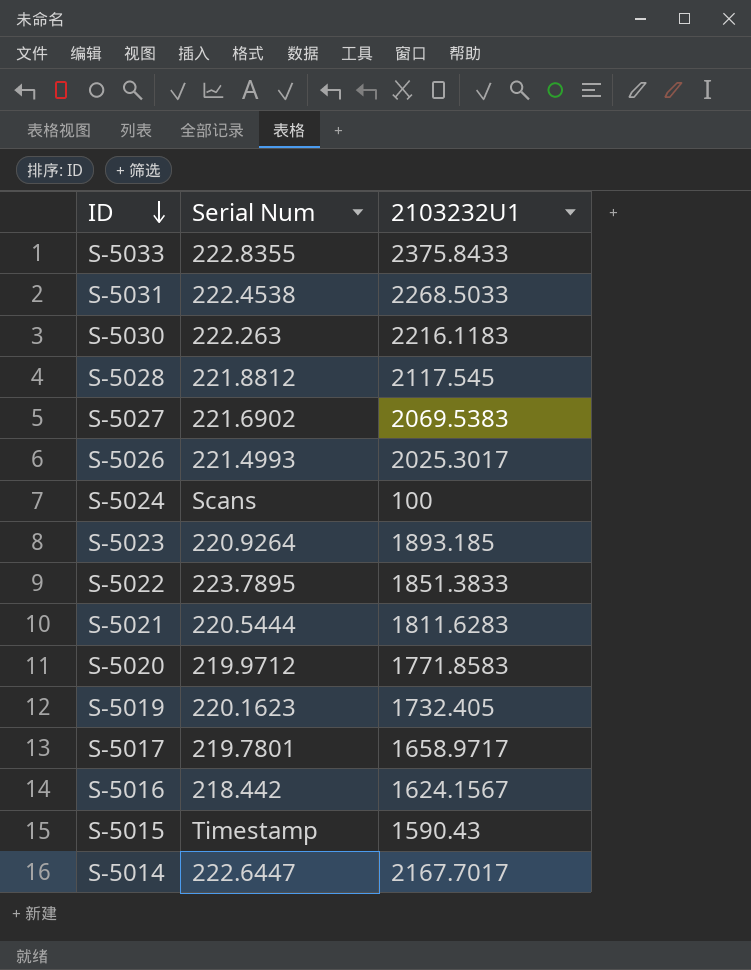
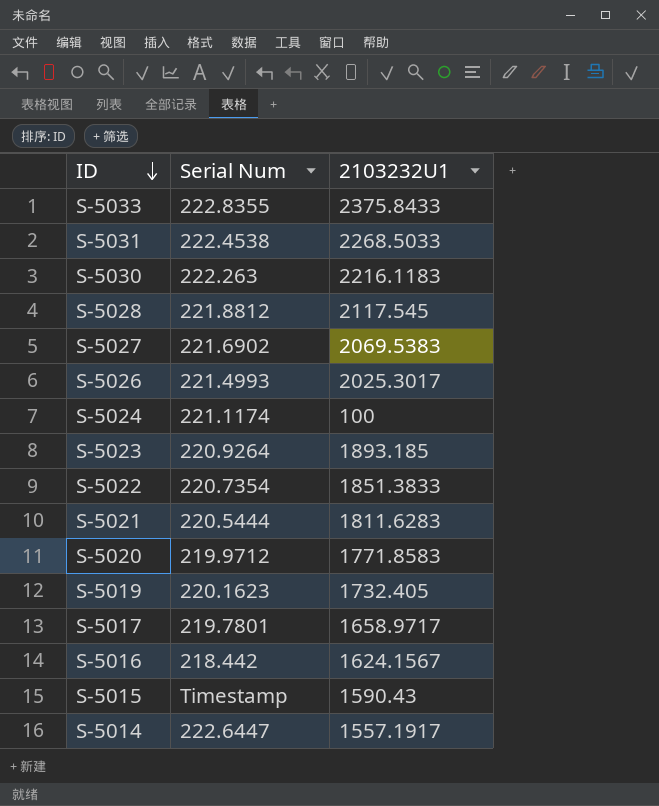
S-5024 | Serial Num: Scans -> 221.1174
S-5022 | Serial Num: 223.7895 -> 220.7354
S-5014 | 2103232U1: 2167.7017 -> 1557.1917

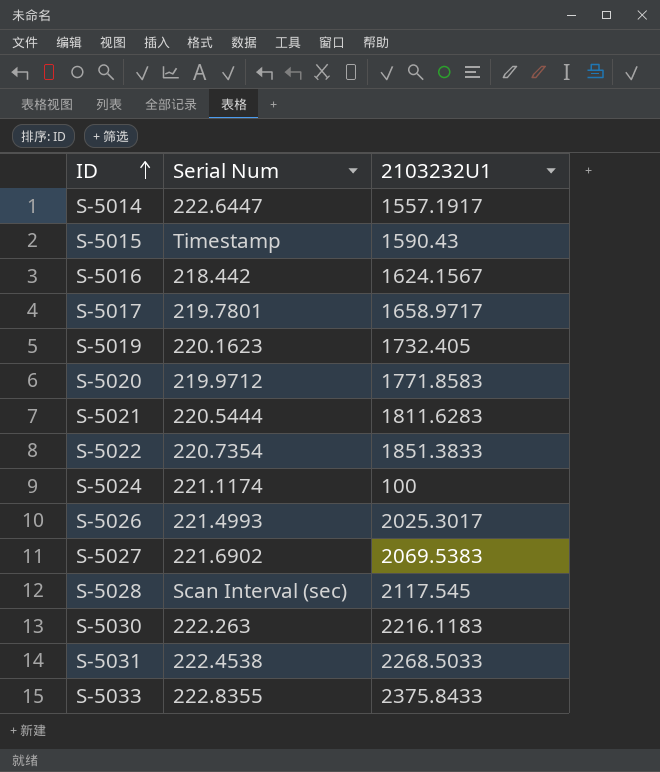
row order: ID descending -> ID ascending
row S-5023: 220.9264 | 1893.185 -> none
S-5028 | Serial Num: 221.8812 -> Scan Interval (sec)

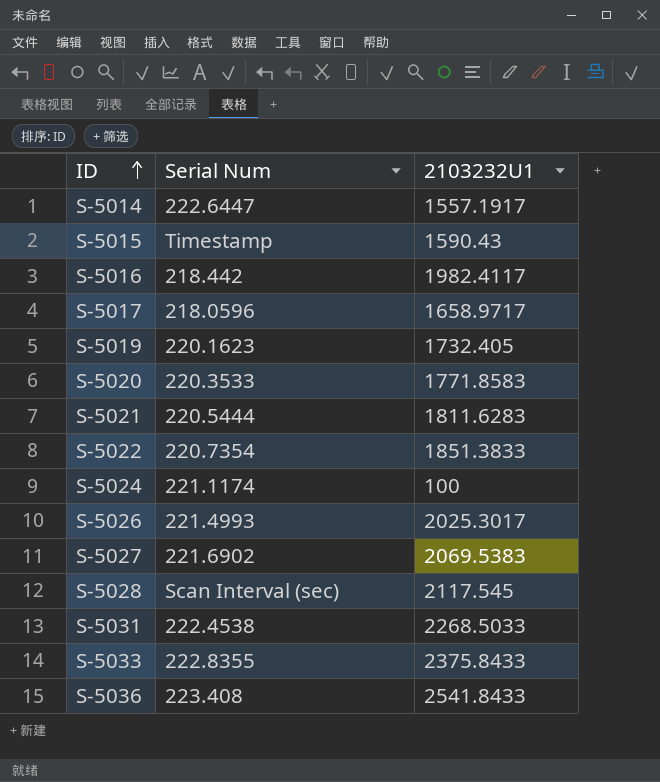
row S-5030: 222.263 | 2216.1183 -> none
S-5016 | 2103232U1: 1624.1567 -> 1982.4117
S-5017 | Serial Num: 219.7801 -> 218.0596
S-5020 | Serial Num: 219.9712 -> 220.3533
row S-5036: none -> 223.408 | 2541.8433

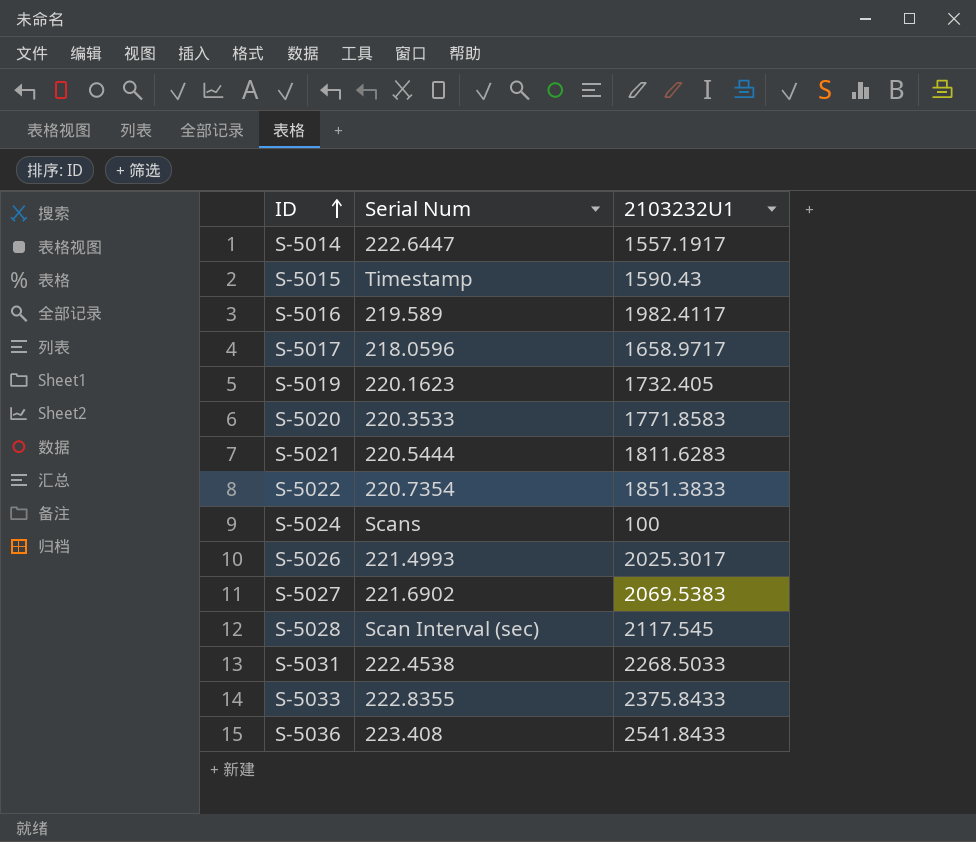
S-5016 | Serial Num: 218.442 -> 219.589
S-5024 | Serial Num: 221.1174 -> Scans

